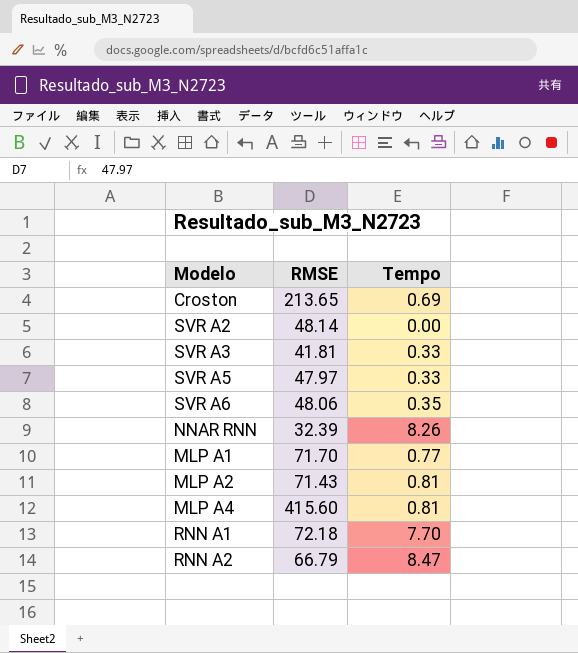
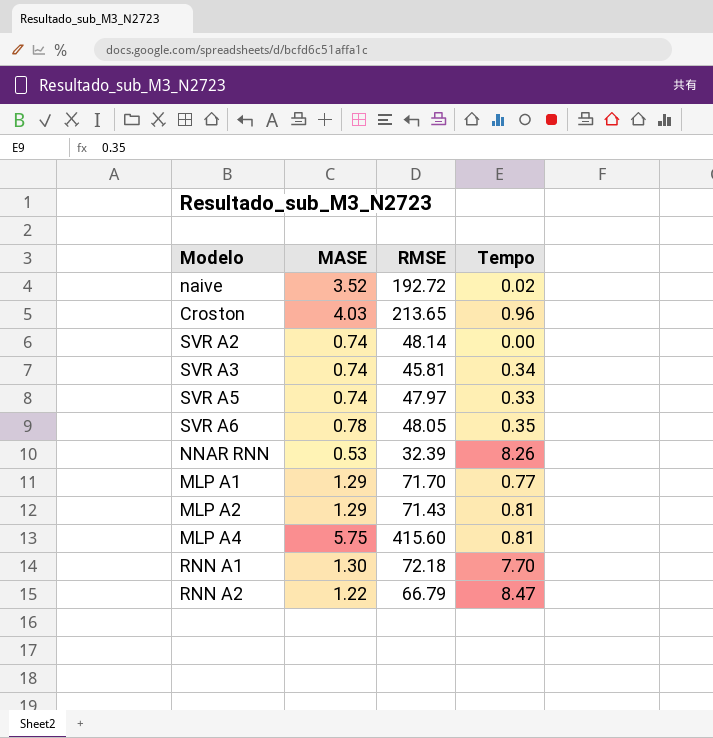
column MASE | position: none -> 2
row naive: none -> 3.52 | 192.72 | 0.02
Croston | Tempo: 0.69 -> 0.96
SVR A3 | RMSE: 41.81 -> 45.81
SVR A3 | Tempo: 0.33 -> 0.34
SVR A6 | RMSE: 48.06 -> 48.05

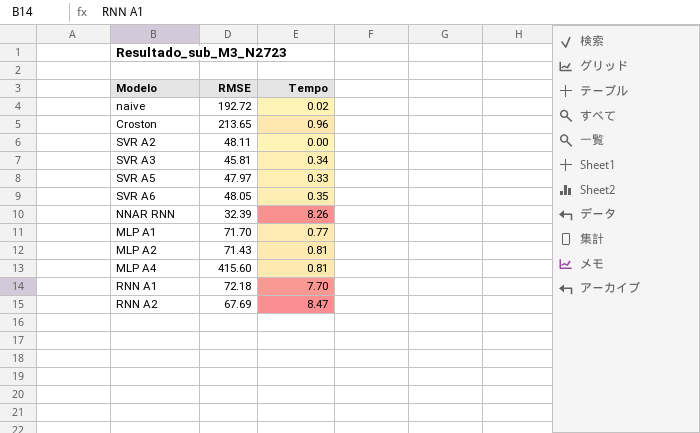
column MASE | position: 2 -> none
SVR A2 | RMSE: 48.14 -> 48.11
RNN A2 | RMSE: 66.79 -> 67.69

